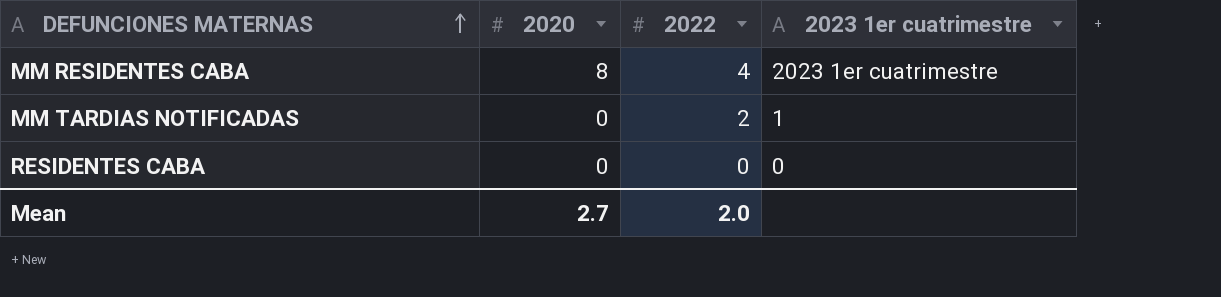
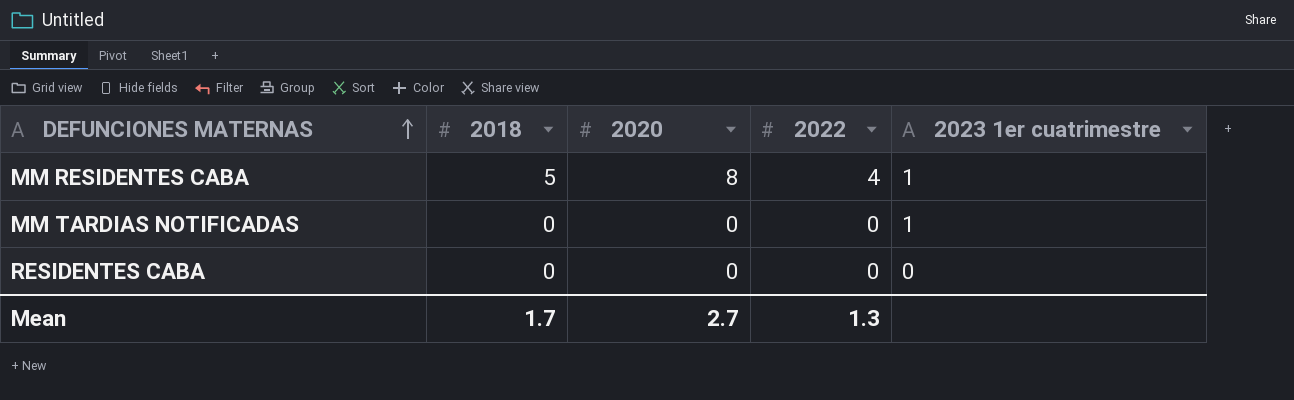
column 2018 | position: none -> 2
MM RESIDENTES CABA | 2023 1er cuatrimestre: 2023 1er cuatrimestre -> 1
MM TARDIAS NOTIFICADAS | 2022: 2 -> 0
Mean | 2022: 2.0 -> 1.3

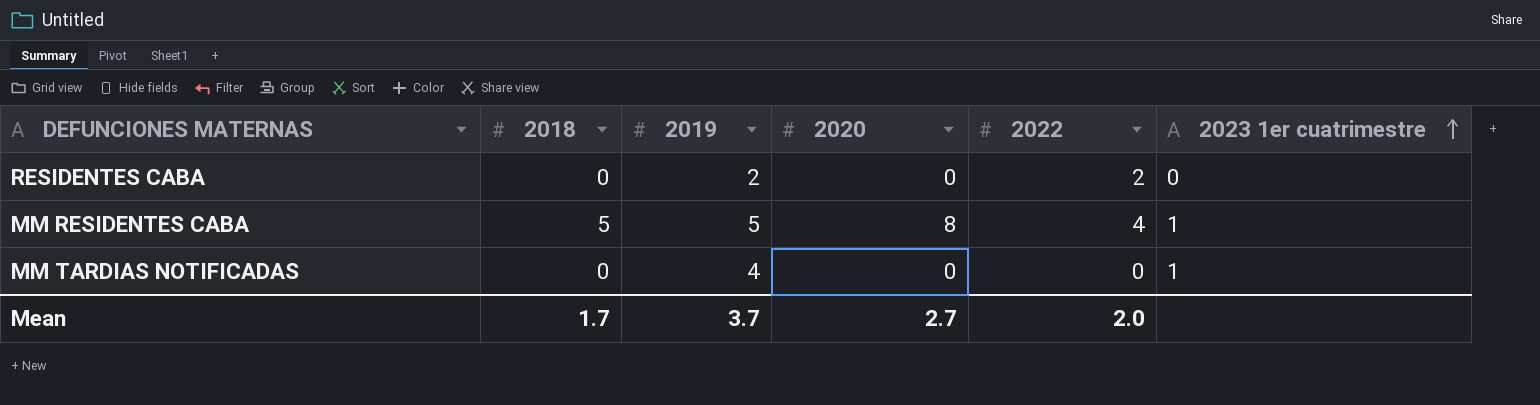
row order: DEFUNCIONES MATERNAS ascending -> 2023 1er cuatrimestre ascending
column 2019 | position: none -> 3
RESIDENTES CABA | 2022: 0 -> 2
Mean | 2022: 1.3 -> 2.0

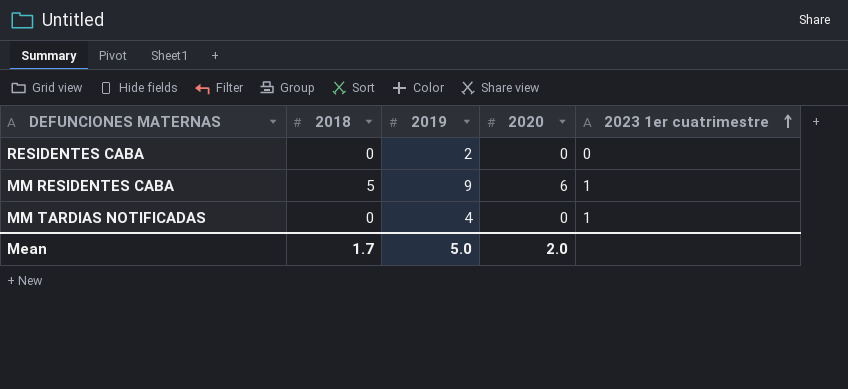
column 2022 | position: 5 -> none
MM RESIDENTES CABA | 2019: 5 -> 9
MM RESIDENTES CABA | 2020: 8 -> 6
Mean | 2019: 3.7 -> 5.0
Mean | 2020: 2.7 -> 2.0

